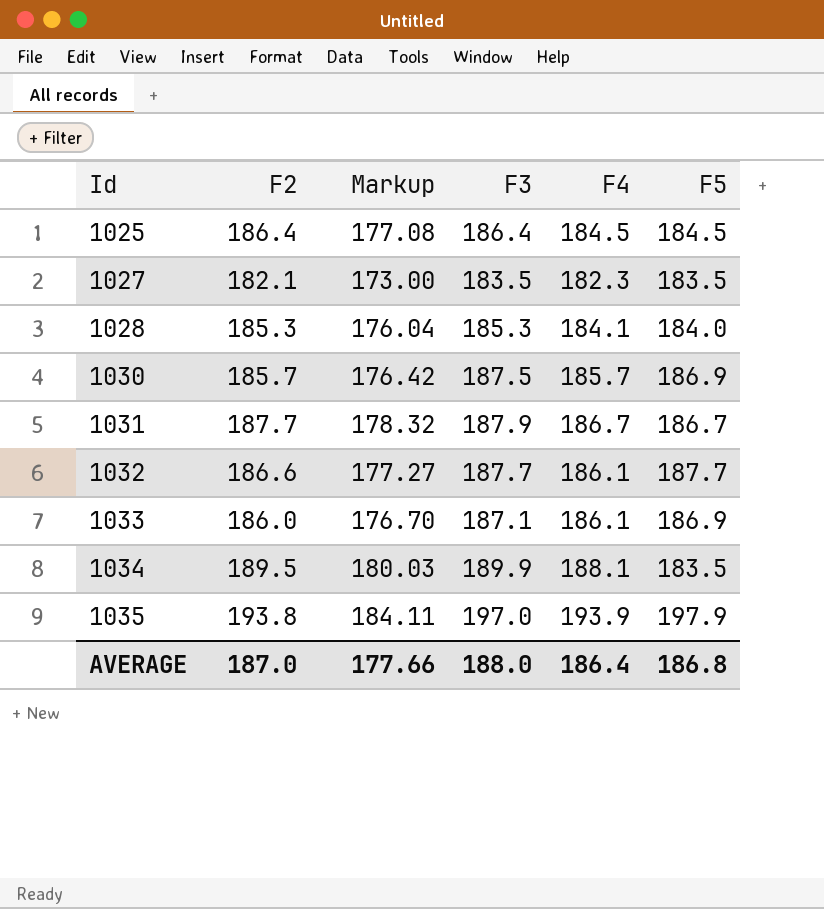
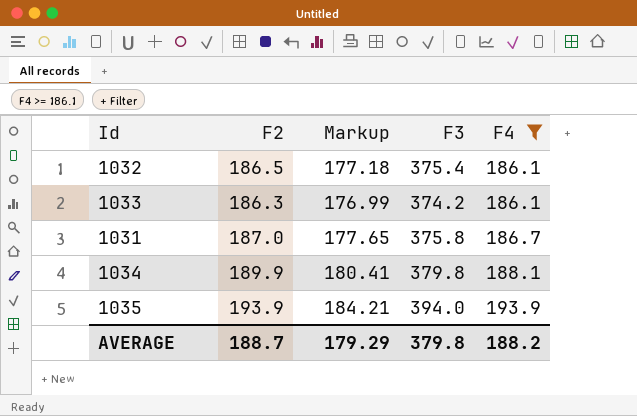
filter: none -> F4 >= 186.1
row order: Id ascending -> F4 ascending
column F5 | position: 6 -> none
1032 | F2: 186.6 -> 186.5
1032 | Markup: 177.27 -> 177.18
1032 | F3: 187.7 -> 375.4
1033 | F2: 186.0 -> 186.3
1033 | Markup: 176.70 -> 176.99
1033 | F3: 187.1 -> 374.2
1031 | F2: 187.7 -> 187.0
1031 | Markup: 178.32 -> 177.65
1031 | F3: 187.9 -> 375.8
1034 | F2: 189.5 -> 189.9
1034 | Markup: 180.03 -> 180.41
1034 | F3: 189.9 -> 379.8
1035 | F2: 193.8 -> 193.9
1035 | Markup: 184.11 -> 184.21
1035 | F3: 197.0 -> 394.0
AVERAGE | F2: 187.0 -> 188.7
AVERAGE | Markup: 177.66 -> 179.29
AVERAGE | F3: 188.0 -> 379.8
AVERAGE | F4: 186.4 -> 188.2

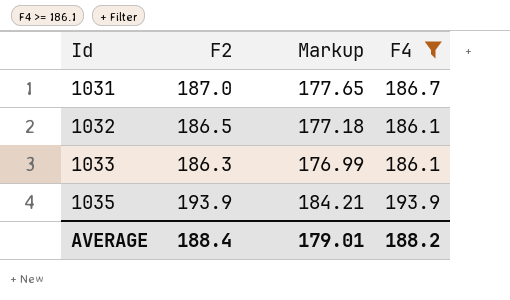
row order: F4 ascending -> Id ascending
column F3 | position: 4 -> none
row 1034: 189.9 | 180.41 | 379.8 | 188.1 -> none
AVERAGE | F2: 188.7 -> 188.4
AVERAGE | Markup: 179.29 -> 179.01

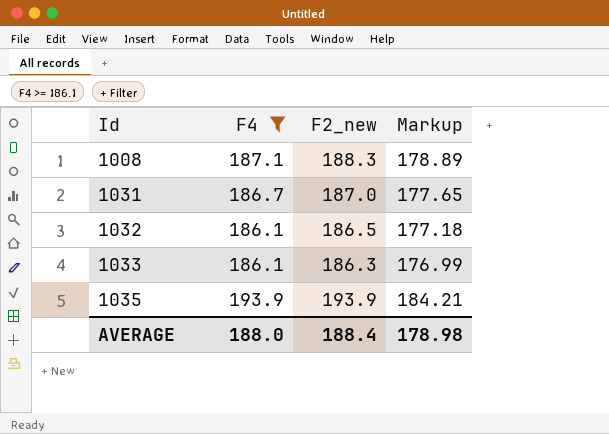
column F4 | position: 4 -> 2
column name: F2 -> F2_new
row 1008: none -> 187.1 | 188.3 | 178.89
AVERAGE | F4: 188.2 -> 188.0
AVERAGE | Markup: 179.01 -> 178.98

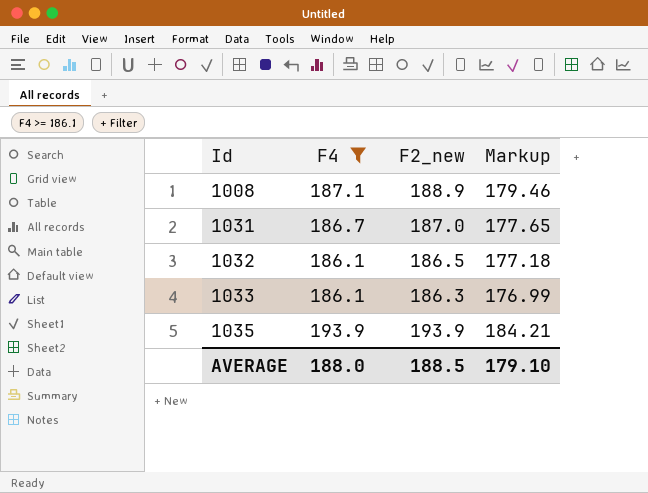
1008 | F2_new: 188.3 -> 188.9
1008 | Markup: 178.89 -> 179.46
AVERAGE | F2_new: 188.4 -> 188.5
AVERAGE | Markup: 178.98 -> 179.10

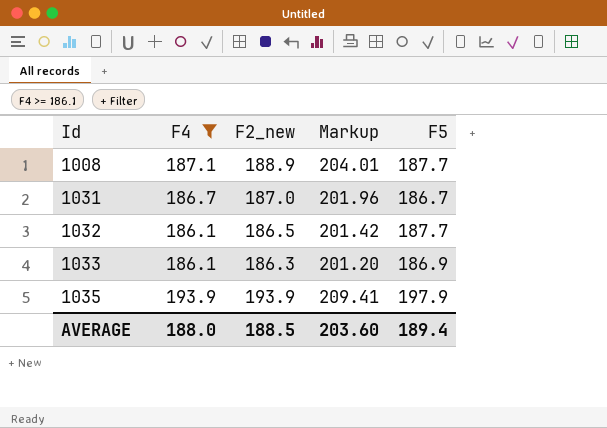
column Markup | formula: [F2_new] * 0.95 -> [F2_new] * 1.08
column F5 | position: none -> 5
AVERAGE | Markup: 179.10 -> 203.60

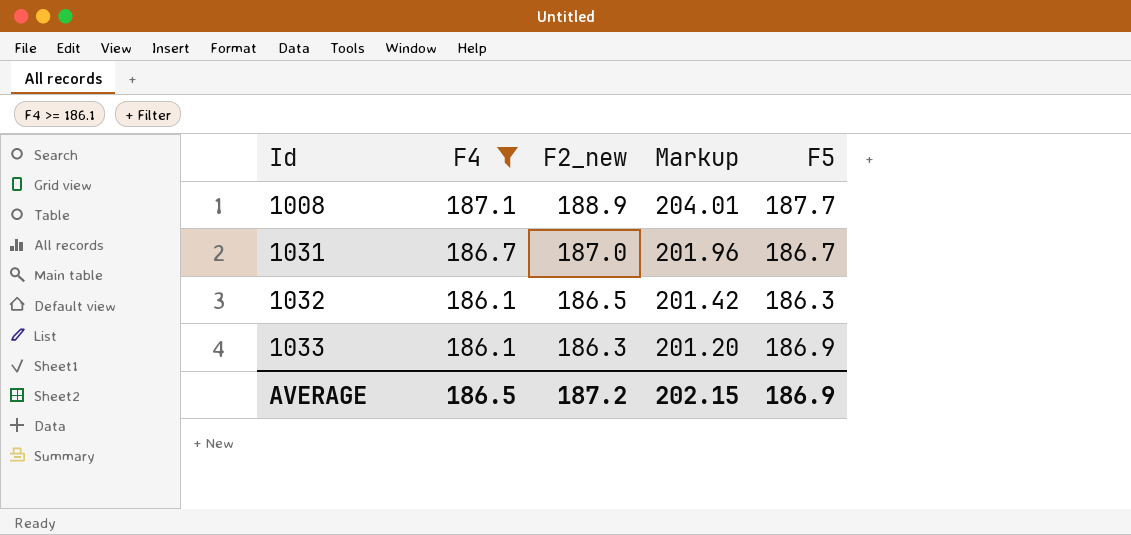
row 1035: 193.9 | 193.9 | 209.41 | 197.9 -> none
1032 | F5: 187.7 -> 186.3
AVERAGE | F4: 188.0 -> 186.5
AVERAGE | F2_new: 188.5 -> 187.2
AVERAGE | Markup: 203.60 -> 202.15
AVERAGE | F5: 189.4 -> 186.9

